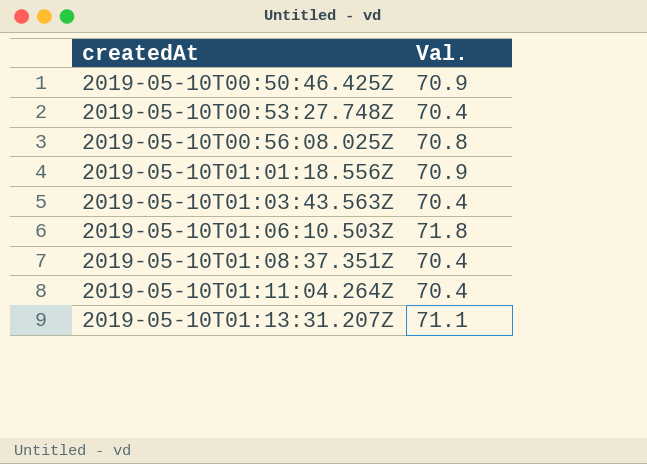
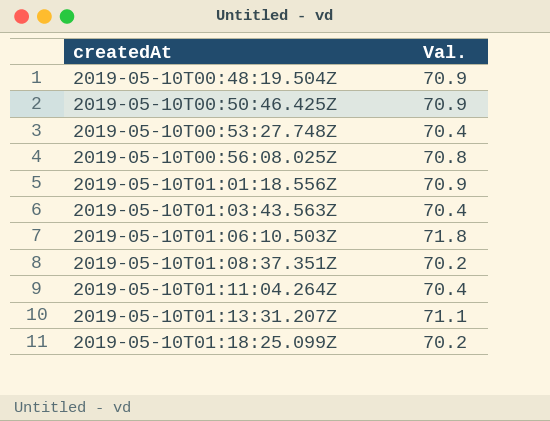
row 2019-05-10T00:48:19.504Z: none -> 70.9
2019-05-10T01:08:37.351Z | Val.: 70.4 -> 70.2
row 2019-05-10T01:18:25.099Z: none -> 70.2

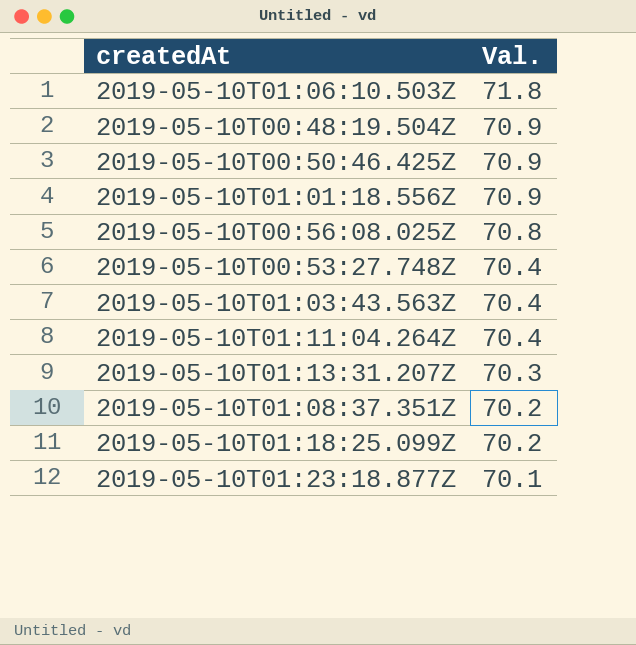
row order: createdAt ascending -> Val. descending
2019-05-10T01:13:31.207Z | Val.: 71.1 -> 70.3
row 2019-05-10T01:23:18.877Z: none -> 70.1

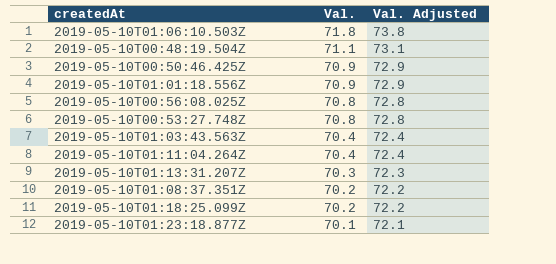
column Val. Adjusted | formula: none -> [Val.] + 2
2019-05-10T00:48:19.504Z | Val.: 70.9 -> 71.1
2019-05-10T00:53:27.748Z | Val.: 70.4 -> 70.8

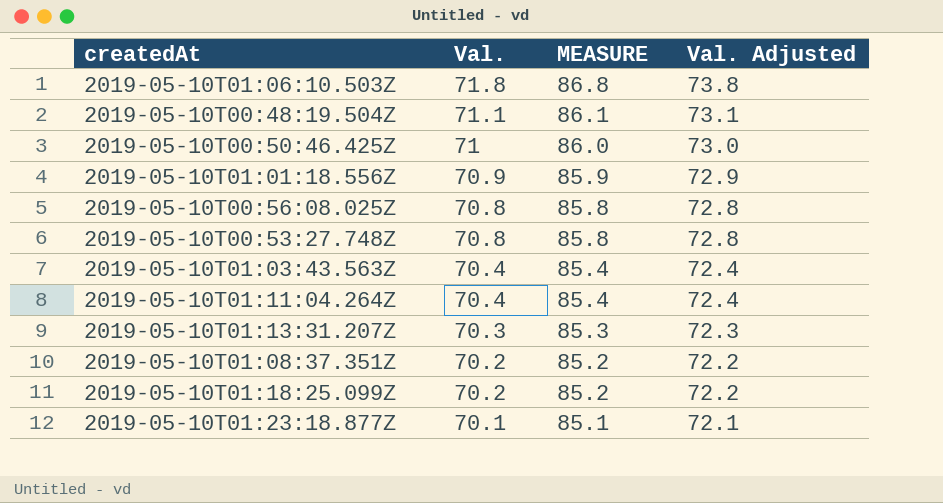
column MEASURE | formula: none -> [Val.] + 15
2019-05-10T00:50:46.425Z | Val.: 70.9 -> 71
2019-05-10T00:50:46.425Z | Val. Adjusted: 72.9 -> 73.0

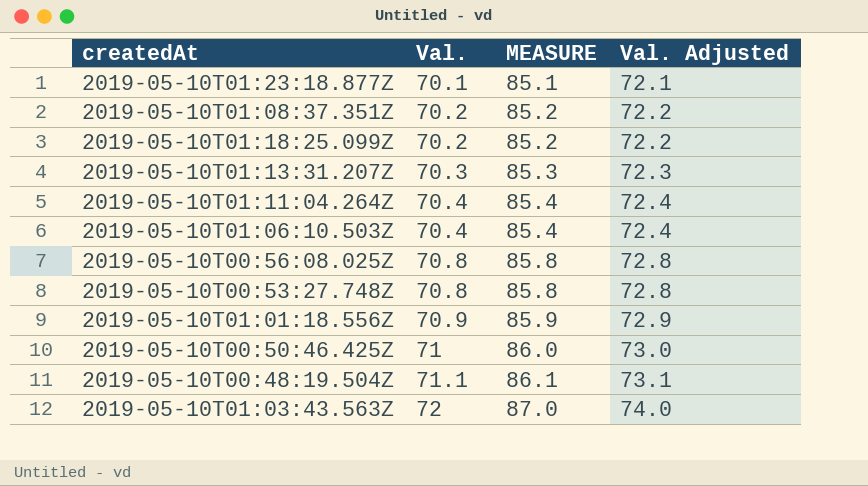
row order: Val. descending -> Val. ascending
2019-05-10T01:06:10.503Z | Val.: 71.8 -> 70.4
2019-05-10T01:06:10.503Z | MEASURE: 86.8 -> 85.4
2019-05-10T01:06:10.503Z | Val. Adjusted: 73.8 -> 72.4
2019-05-10T01:03:43.563Z | Val.: 70.4 -> 72
2019-05-10T01:03:43.563Z | MEASURE: 85.4 -> 87.0
2019-05-10T01:03:43.563Z | Val. Adjusted: 72.4 -> 74.0

